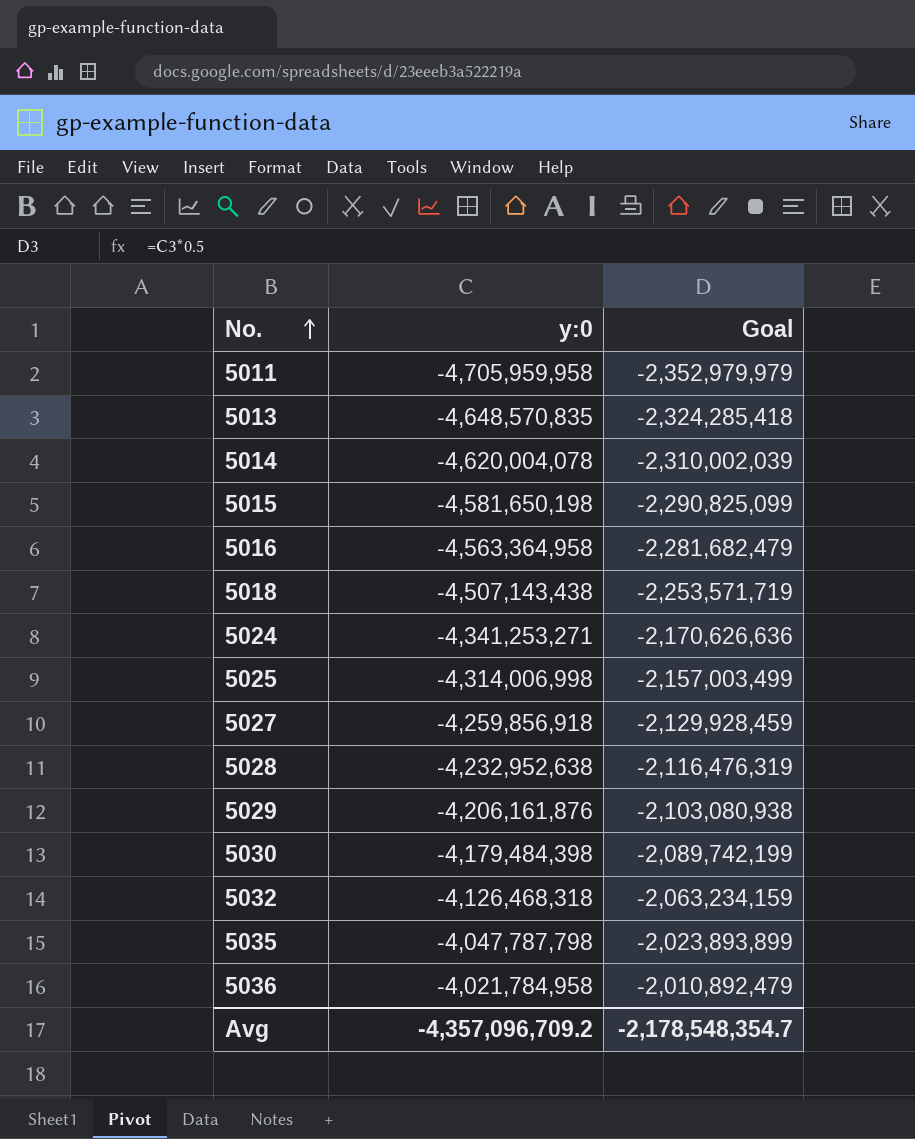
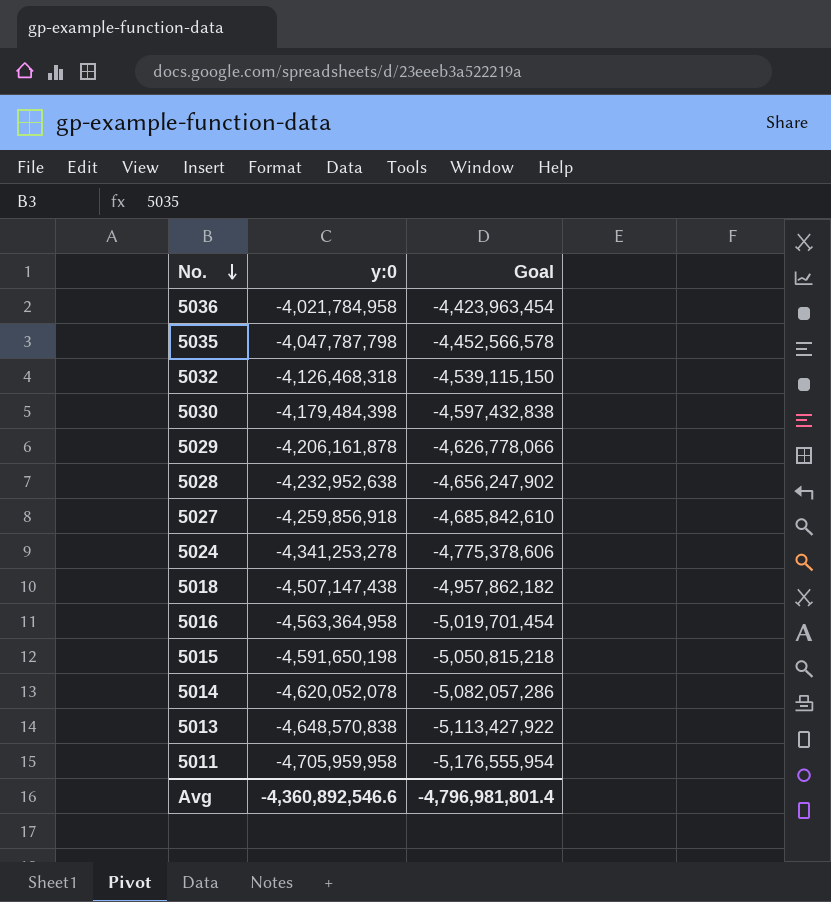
row order: No. ascending -> No. descending
column Goal | formula: [y:0] * 0.5 -> [y:0] * 1.1
row 5025: -4,314,006,998 | -2,157,003,499 -> none
5029 | y:0: -4,206,161,876 -> -4,206,161,878
5024 | y:0: -4,341,253,271 -> -4,341,253,278
5018 | y:0: -4,507,143,438 -> -4,507,147,438
5015 | y:0: -4,581,650,198 -> -4,591,650,198
5014 | y:0: -4,620,004,078 -> -4,620,052,078
5013 | y:0: -4,648,570,835 -> -4,648,570,838
Avg | y:0: -4,357,096,709.2 -> -4,360,892,546.6
Avg | Goal: -2,178,548,354.7 -> -4,796,981,801.4

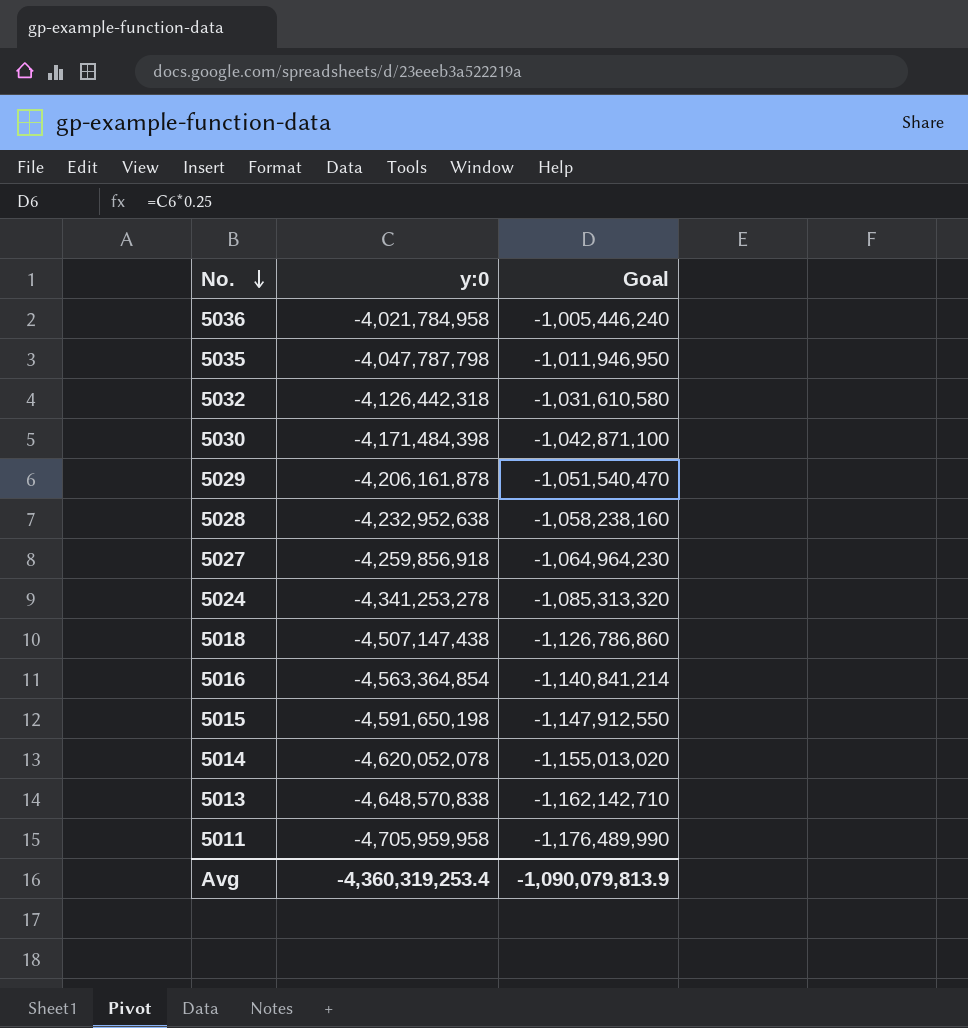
column Goal | formula: [y:0] * 1.1 -> [y:0] * 0.25
5032 | y:0: -4,126,468,318 -> -4,126,442,318
5030 | y:0: -4,179,484,398 -> -4,171,484,398
5016 | y:0: -4,563,364,958 -> -4,563,364,854
Avg | y:0: -4,360,892,546.6 -> -4,360,319,253.4
Avg | Goal: -4,796,981,801.4 -> -1,090,079,813.9

